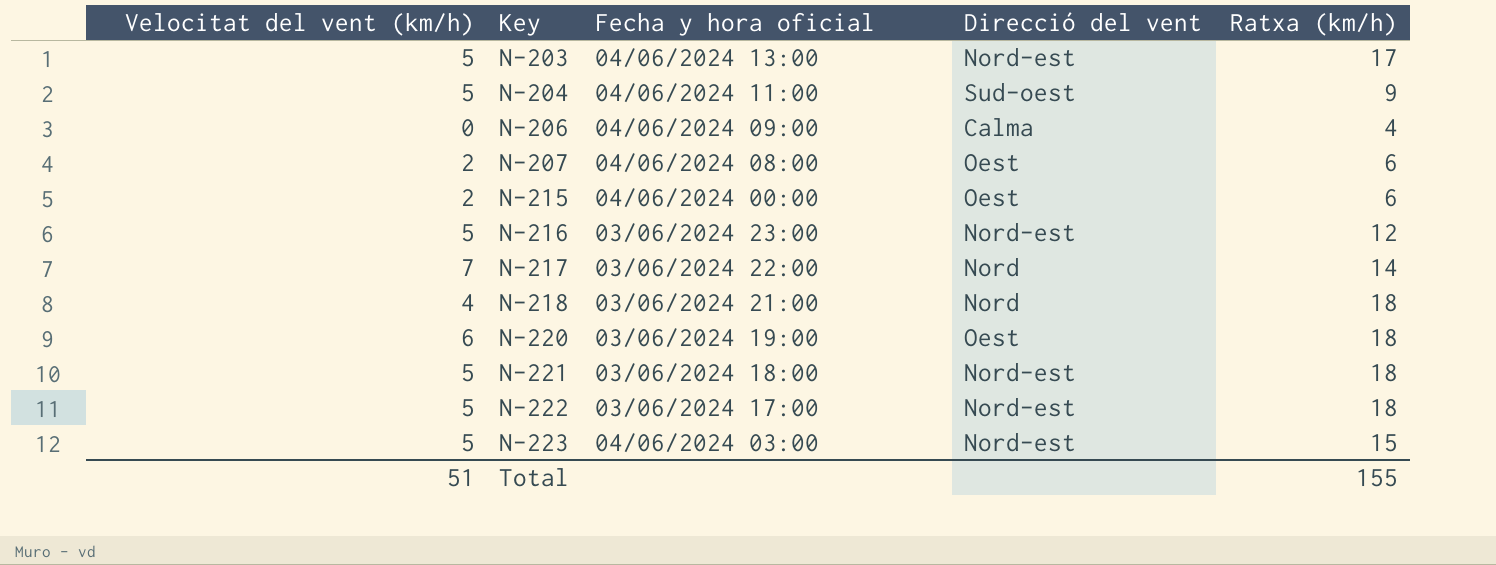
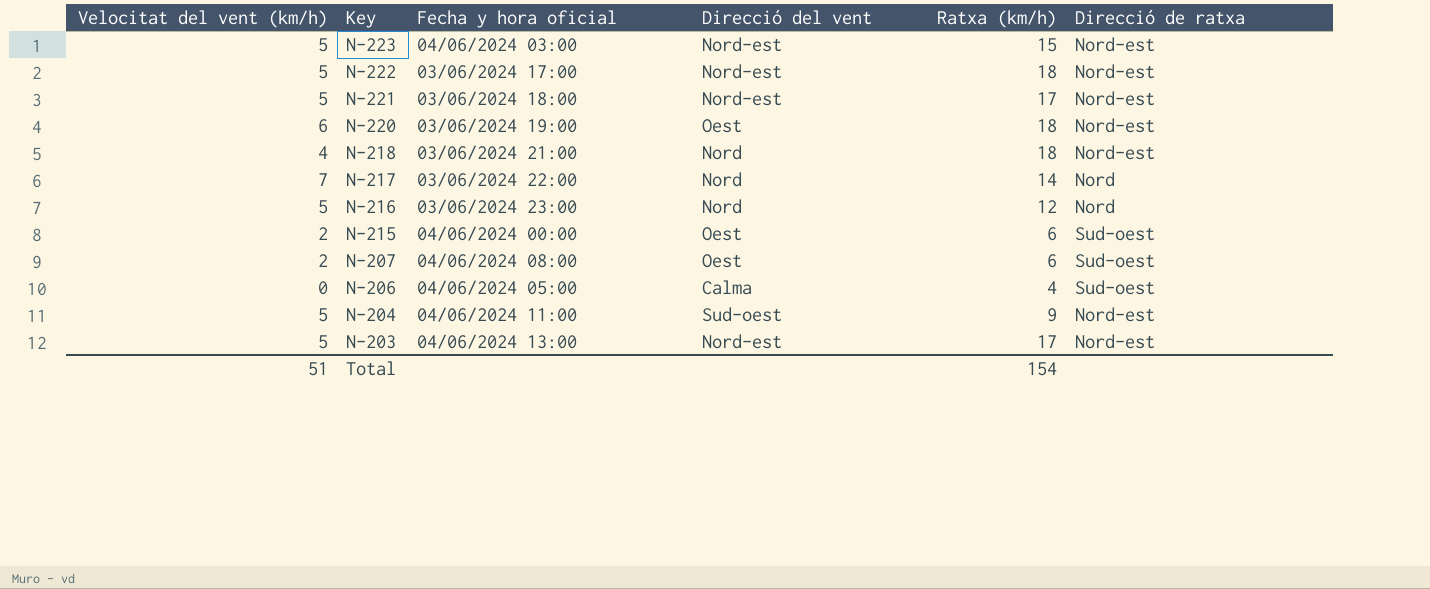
row order: Key ascending -> Key descending
column Direcció de ratxa | position: none -> 6
N-221 | Ratxa (km/h): 18 -> 17
N-216 | Direcció del vent: Nord-est -> Nord
N-206 | Fecha y hora oficial: 04/06/2024 09:00 -> 04/06/2024 05:00
Total | Ratxa (km/h): 155 -> 154

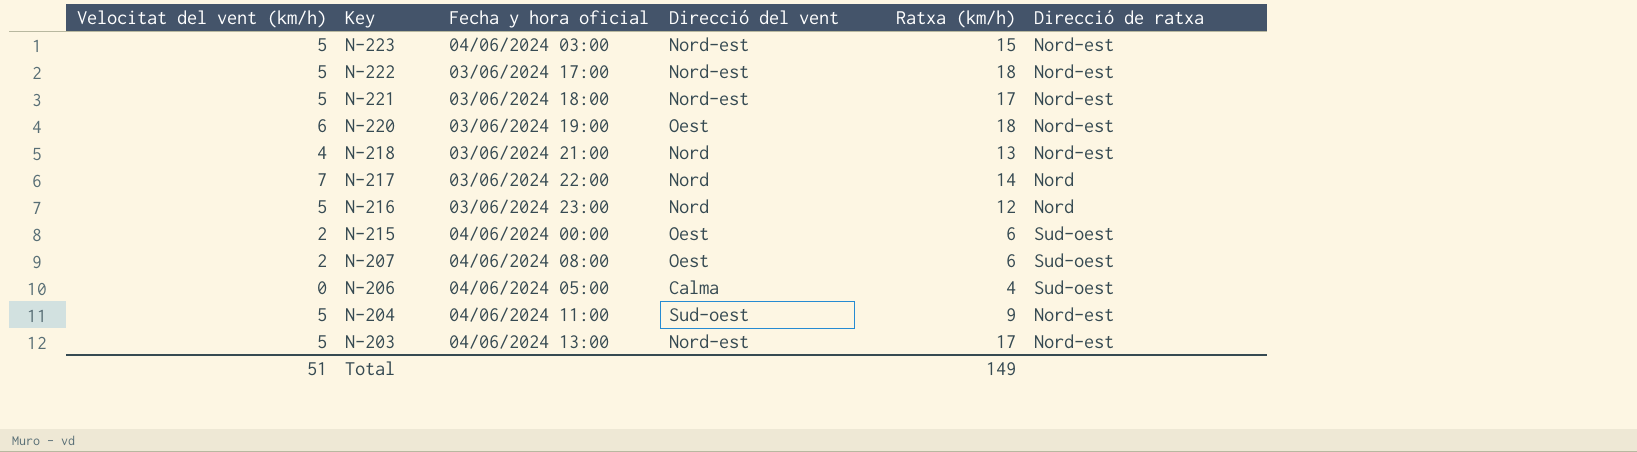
N-218 | Ratxa (km/h): 18 -> 13
Total | Ratxa (km/h): 154 -> 149

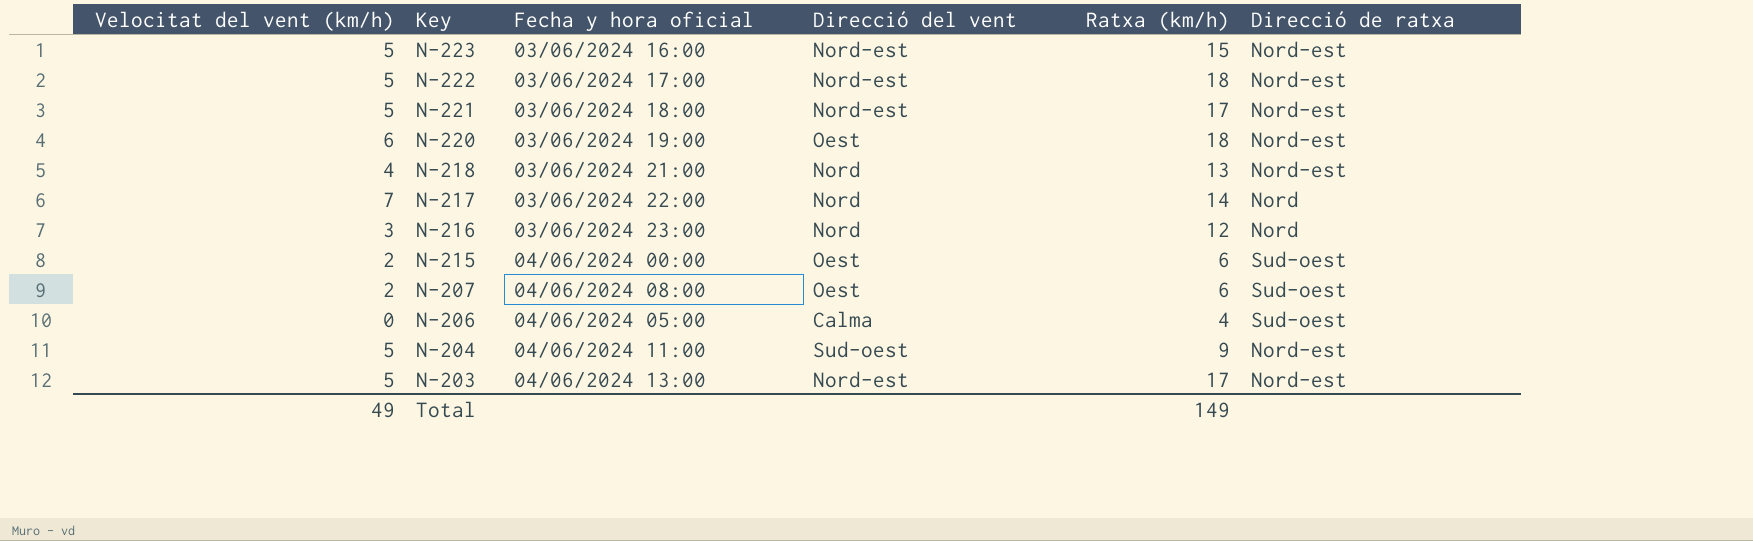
N-223 | Fecha y hora oficial: 04/06/2024 03:00 -> 03/06/2024 16:00
N-216 | Velocitat del vent (km/h): 5 -> 3
Total | Velocitat del vent (km/h): 51 -> 49

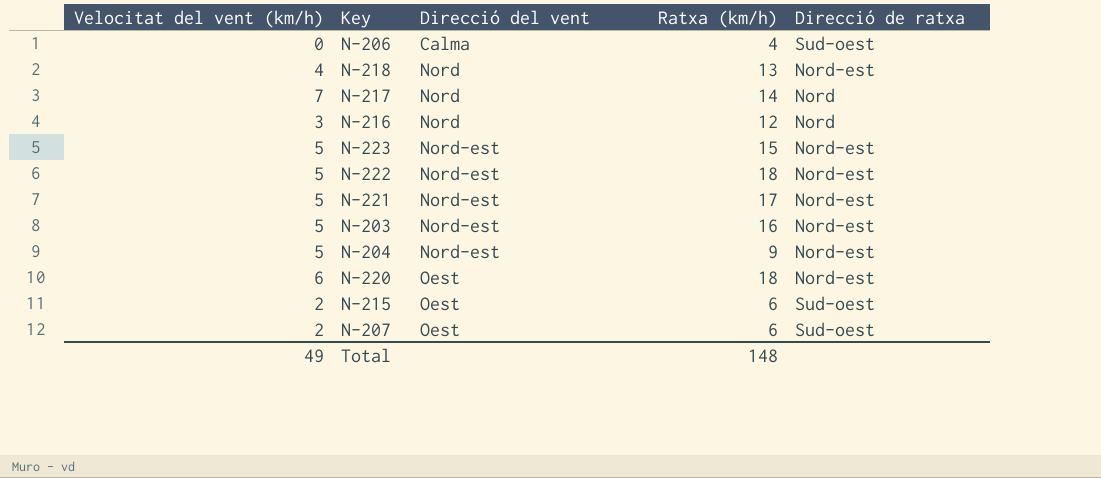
row order: Key descending -> Direcció del vent ascending
column Fecha y hora oficial | position: 3 -> none
N-203 | Ratxa (km/h): 17 -> 16
N-204 | Direcció del vent: Sud-oest -> Nord-est
Total | Ratxa (km/h): 149 -> 148

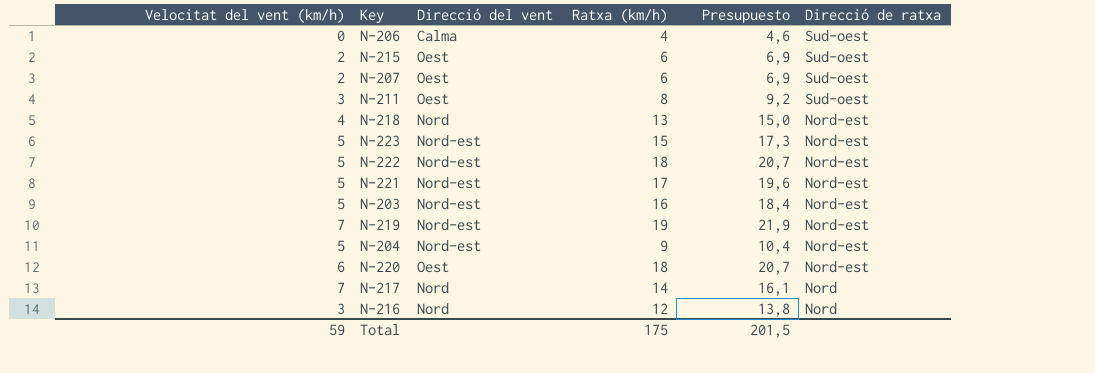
row order: Direcció del vent ascending -> Direcció de ratxa descending
column Presupuesto | formula: none -> [Ratxa (km/h)] * 1,15
row N-211: none -> 3 | Oest | 8 | 9,2 | Sud-oest
row N-219: none -> 7 | Nord-est | 19 | 21,9 | Nord-est
Total | Velocitat del vent (km/h): 49 -> 59
Total | Ratxa (km/h): 148 -> 175

